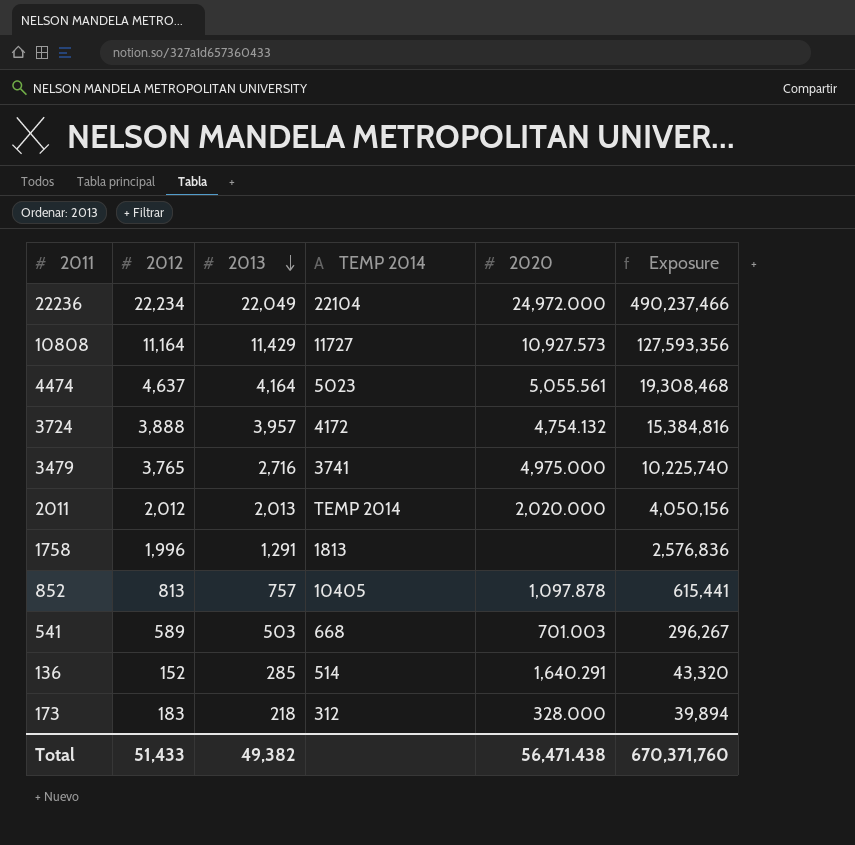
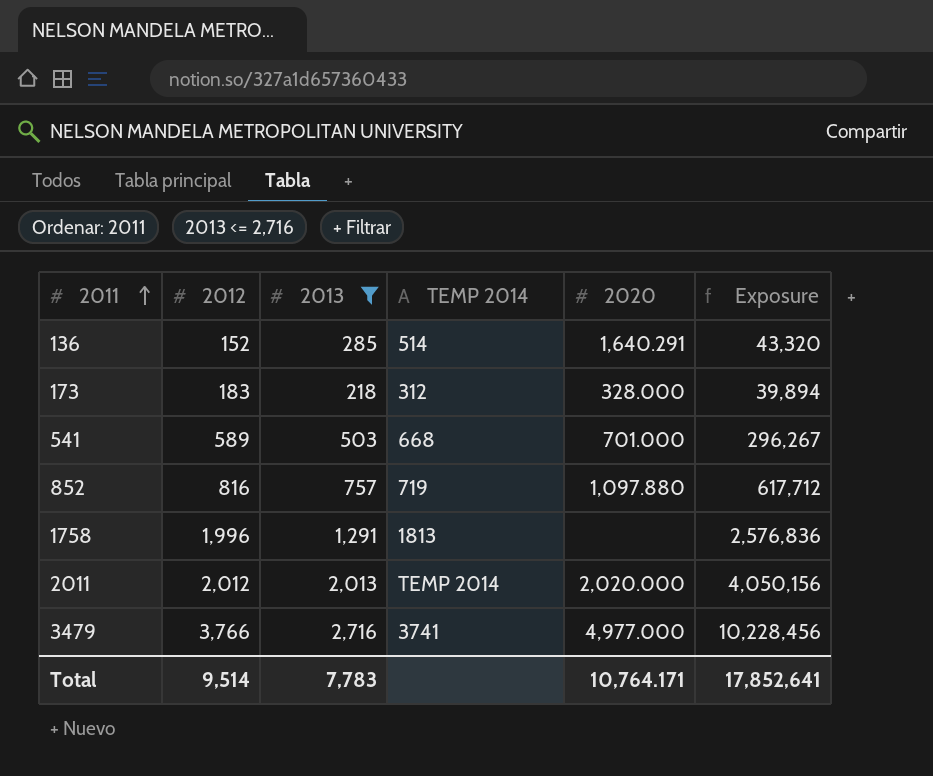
filter: none -> 2013 <= 2,716
row order: 2013 descending -> 2011 ascending
541 | 2020: 701.003 -> 701.000
852 | 2012: 813 -> 816
852 | TEMP 2014: 10405 -> 719
852 | 2020: 1,097.878 -> 1,097.880
852 | Exposure: 615,441 -> 617,712
3479 | 2012: 3,765 -> 3,766
3479 | 2020: 4,975.000 -> 4,977.000
3479 | Exposure: 10,225,740 -> 10,228,456
Total | 2012: 51,433 -> 9,514
Total | 2013: 49,382 -> 7,783
Total | 2020: 56,471.438 -> 10,764.171
Total | Exposure: 670,371,760 -> 17,852,641

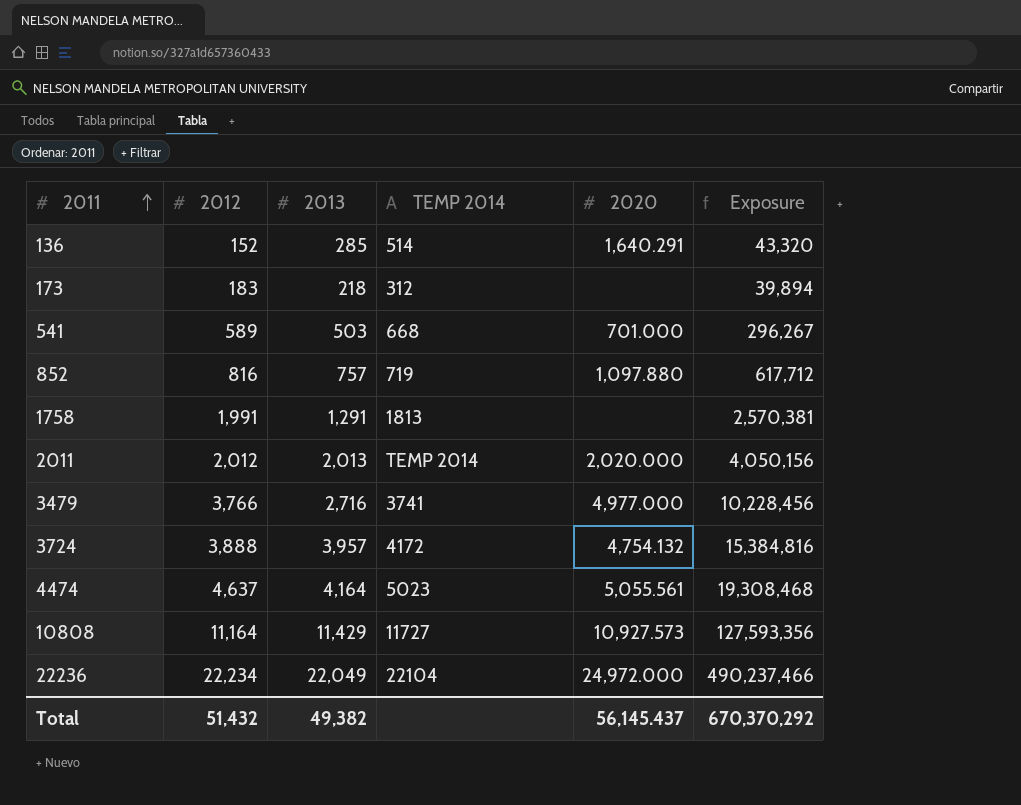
filter: 2013 <= 2,716 -> none
173 | 2020: 328.000 -> none
1758 | 2012: 1,996 -> 1,991
1758 | Exposure: 2,576,836 -> 2,570,381
Total | 2012: 9,514 -> 51,432
Total | 2013: 7,783 -> 49,382
Total | 2020: 10,764.171 -> 56,145.437
Total | Exposure: 17,852,641 -> 670,370,292

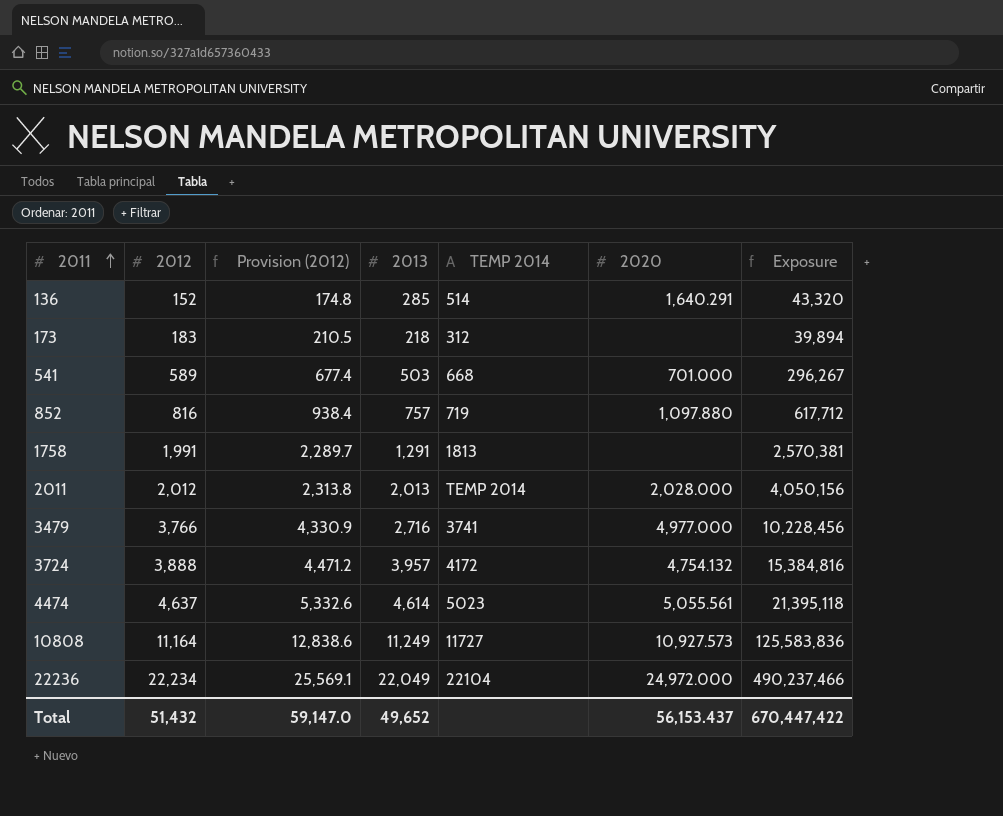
column Provision (2012) | formula: none -> [2012] * 1.15
2011 | 2020: 2,020.000 -> 2,028.000
4474 | 2013: 4,164 -> 4,614
4474 | Exposure: 19,308,468 -> 21,395,118
10808 | 2013: 11,429 -> 11,249
10808 | Exposure: 127,593,356 -> 125,583,836
Total | 2013: 49,382 -> 49,652
Total | 2020: 56,145.437 -> 56,153.437
Total | Exposure: 670,370,292 -> 670,447,422

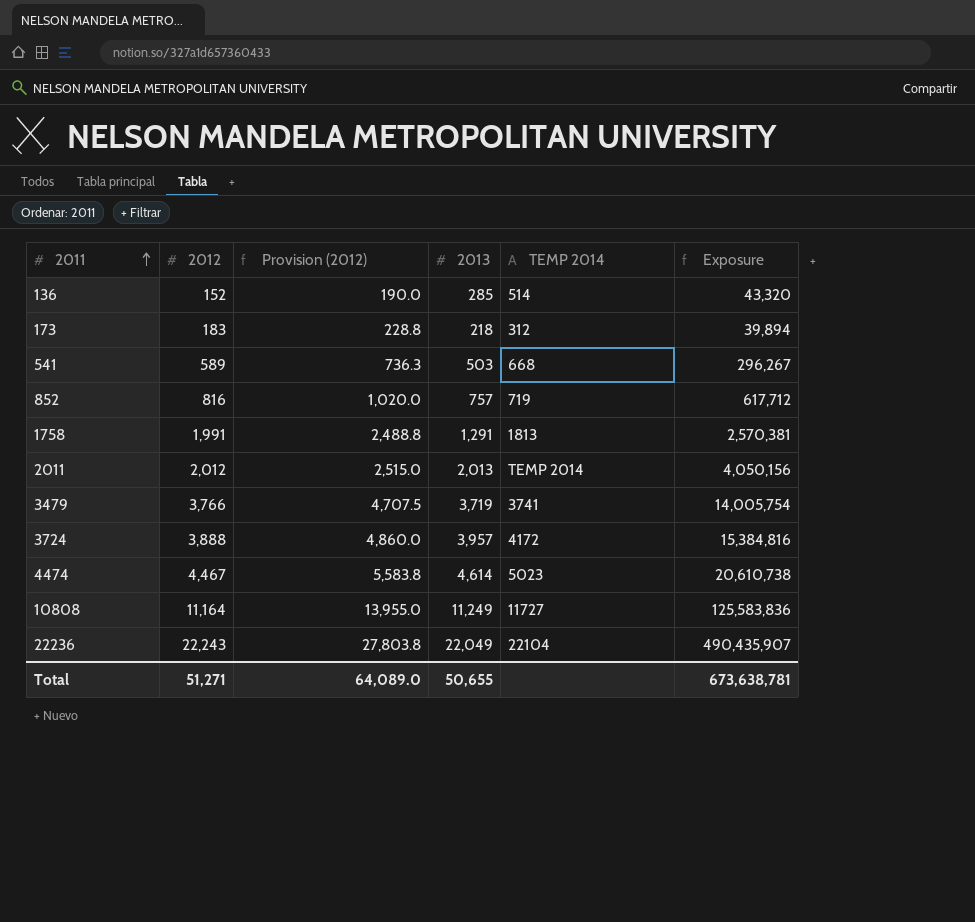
column 2020 | position: 6 -> none
column Provision (2012) | formula: [2012] * 1.15 -> [2012] * 1.25
3479 | 2013: 2,716 -> 3,719
3479 | Exposure: 10,228,456 -> 14,005,754
4474 | 2012: 4,637 -> 4,467
4474 | Exposure: 21,395,118 -> 20,610,738
22236 | 2012: 22,234 -> 22,243
22236 | Exposure: 490,237,466 -> 490,435,907
Total | 2012: 51,432 -> 51,271
Total | Provision (2012): 59,147.0 -> 64,089.0
Total | 2013: 49,652 -> 50,655
Total | Exposure: 670,447,422 -> 673,638,781

